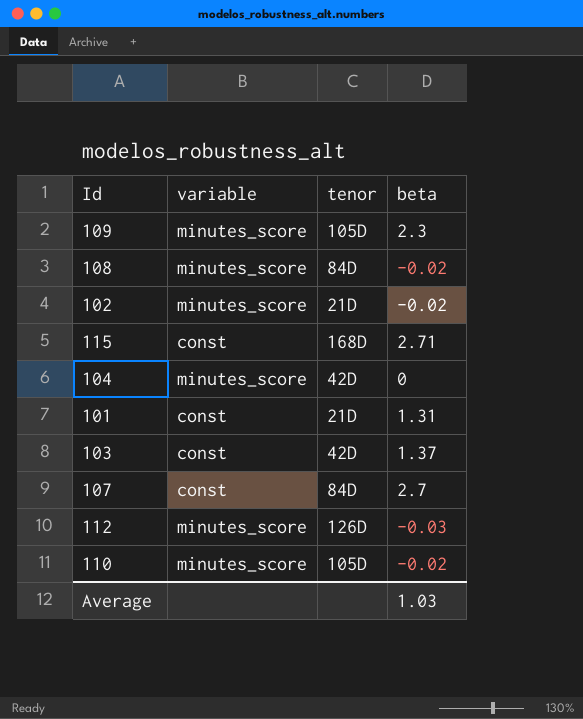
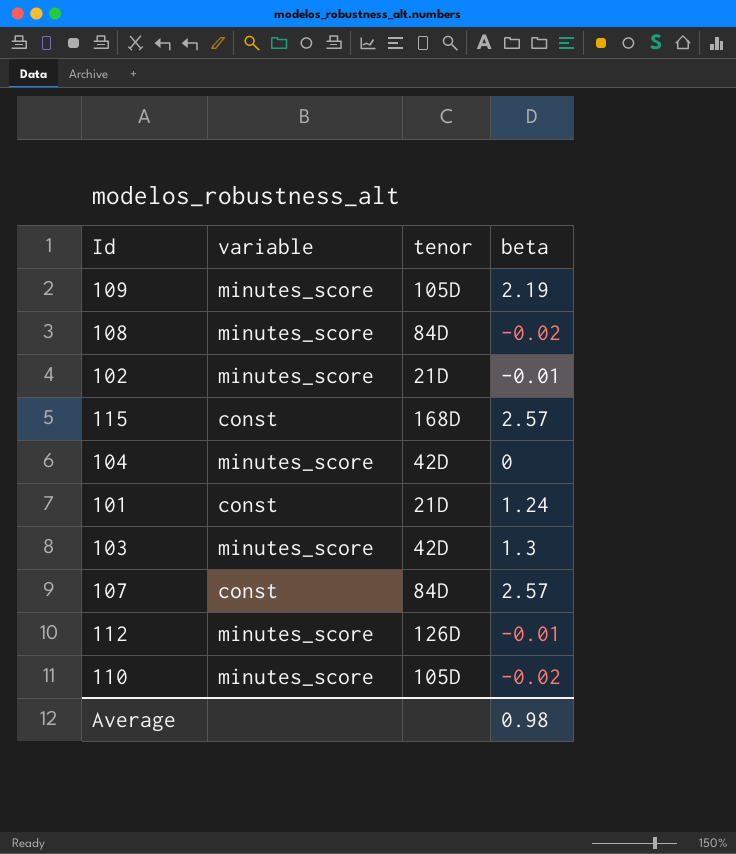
109 | beta: 2.3 -> 2.19
102 | beta: -0.02 -> -0.01
115 | beta: 2.71 -> 2.57
101 | beta: 1.31 -> 1.24
103 | variable: const -> minutes_score
103 | beta: 1.37 -> 1.3
107 | beta: 2.7 -> 2.57
112 | beta: -0.03 -> -0.01
Average | beta: 1.03 -> 0.98

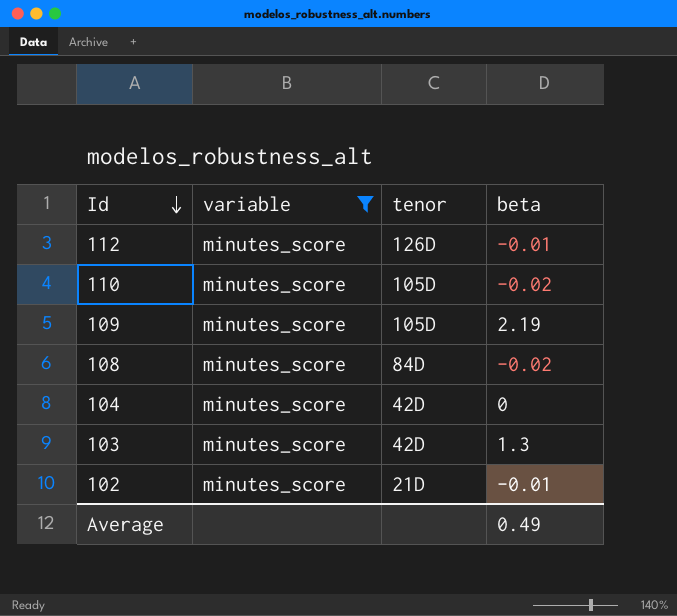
filter: none -> variable = minutes_score
row order: none -> Id descending
Average | beta: 0.98 -> 0.49

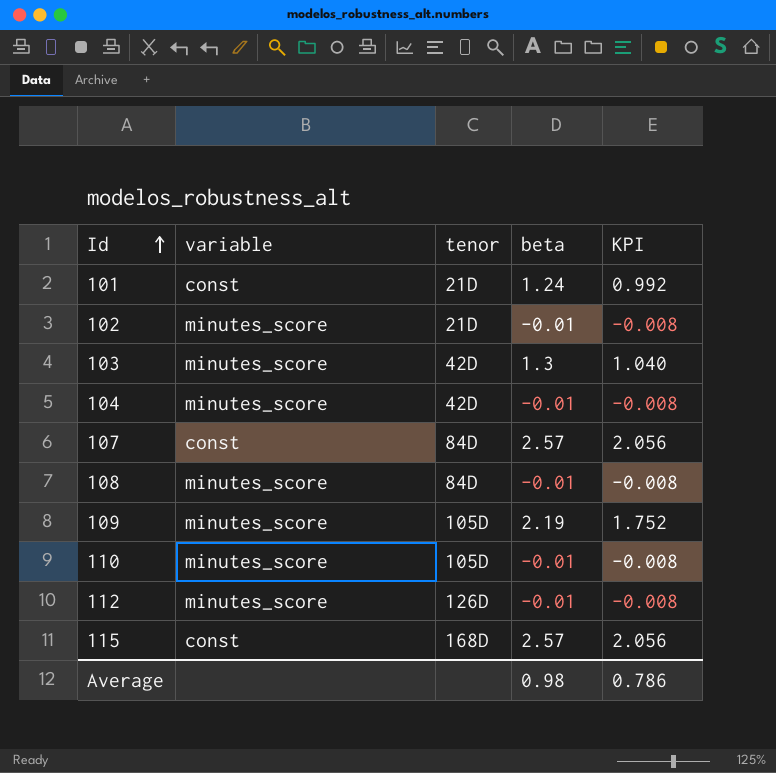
filter: variable = minutes_score -> none
row order: Id descending -> Id ascending
column KPI | formula: none -> [beta] * 0.8
104 | beta: 0 -> -0.01
108 | beta: -0.02 -> -0.01
110 | beta: -0.02 -> -0.01
Average | beta: 0.49 -> 0.98

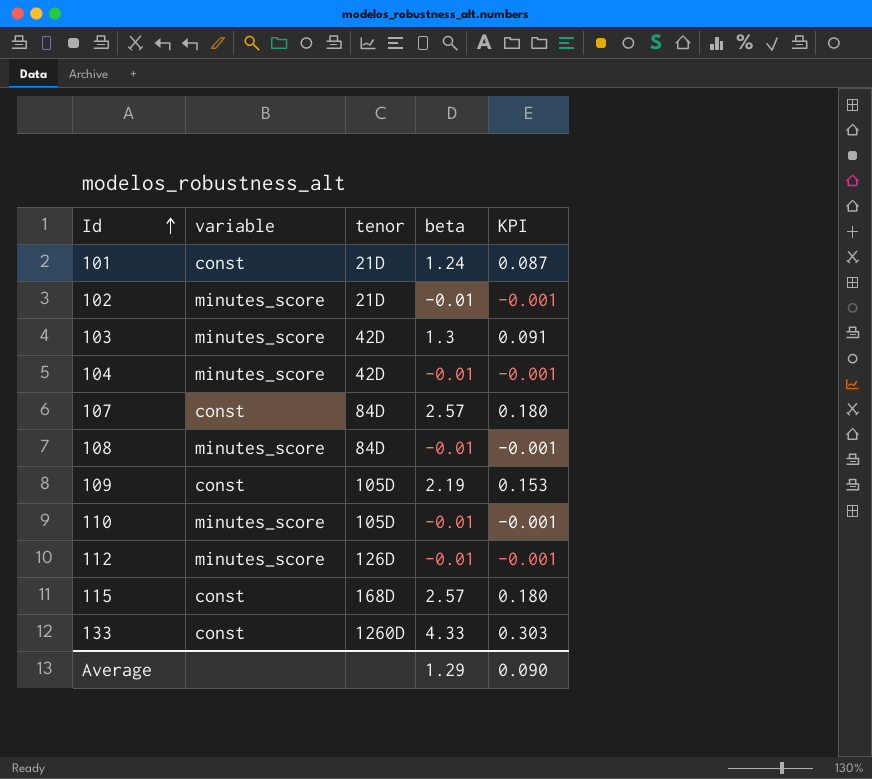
column KPI | formula: [beta] * 0.8 -> [beta] * 0.07
109 | variable: minutes_score -> const
row 133: none -> const | 1260D | 4.33 | 0.303
Average | beta: 0.98 -> 1.29
Average | KPI: 0.786 -> 0.090

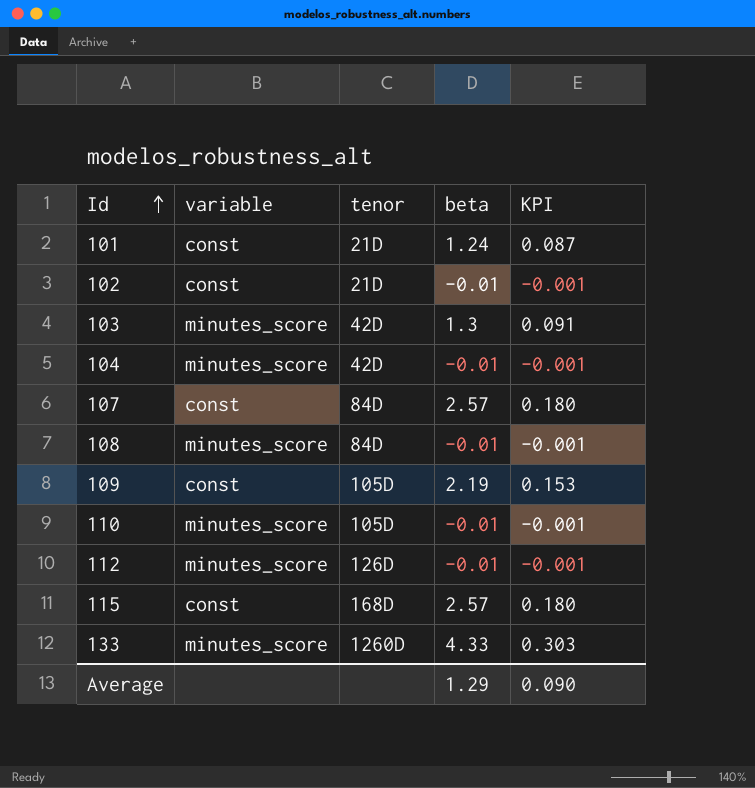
102 | variable: minutes_score -> const
133 | variable: const -> minutes_score

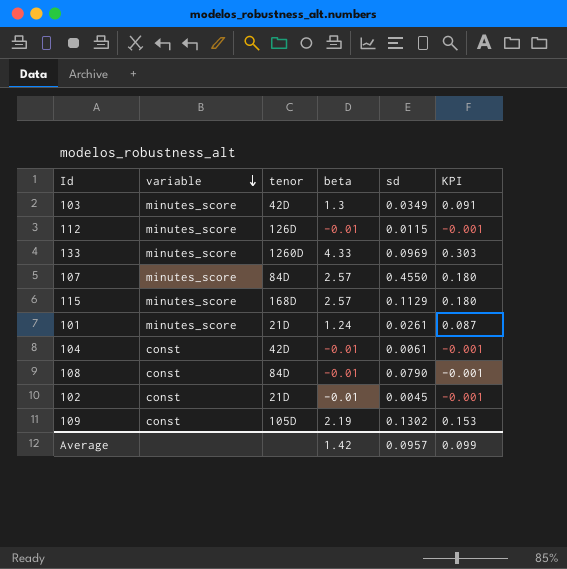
row order: Id ascending -> variable descending
column sd | position: none -> 5
row 110: minutes_score | 105D | -0.01 | -0.001 -> none
107 | variable: const -> minutes_score
115 | variable: const -> minutes_score
101 | variable: const -> minutes_score
104 | variable: minutes_score -> const
108 | variable: minutes_score -> const
Average | beta: 1.29 -> 1.42
Average | KPI: 0.090 -> 0.099

